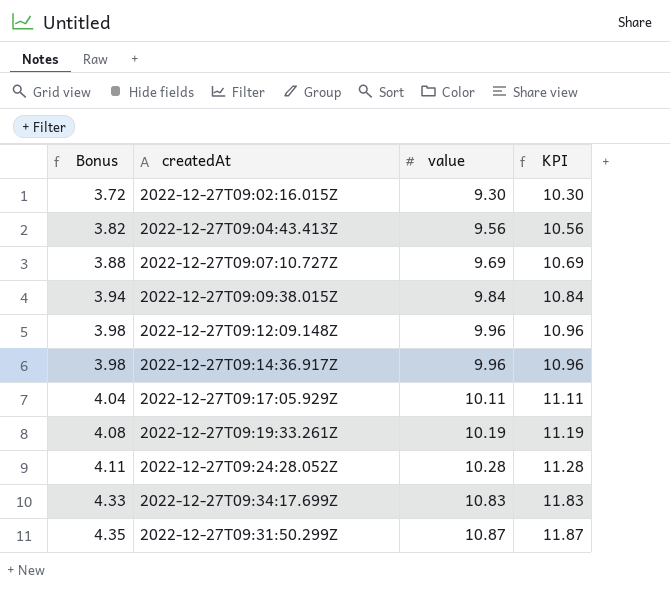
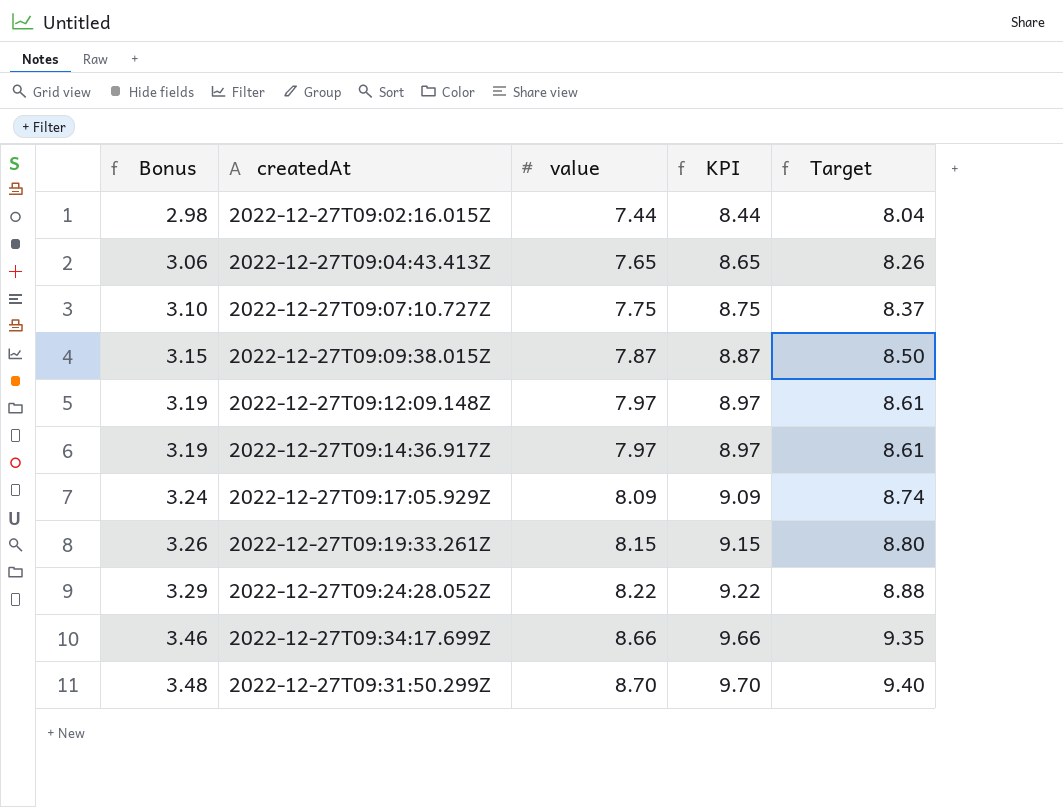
column Target | formula: none -> [value] * 1.08
2022-12-27T09:02:16.015Z | Bonus: 3.72 -> 2.98
2022-12-27T09:02:16.015Z | value: 9.30 -> 7.44
2022-12-27T09:02:16.015Z | KPI: 10.30 -> 8.44
2022-12-27T09:04:43.413Z | Bonus: 3.82 -> 3.06
2022-12-27T09:04:43.413Z | value: 9.56 -> 7.65
2022-12-27T09:04:43.413Z | KPI: 10.56 -> 8.65
2022-12-27T09:07:10.727Z | Bonus: 3.88 -> 3.10
2022-12-27T09:07:10.727Z | value: 9.69 -> 7.75
2022-12-27T09:07:10.727Z | KPI: 10.69 -> 8.75
2022-12-27T09:09:38.015Z | Bonus: 3.94 -> 3.15
2022-12-27T09:09:38.015Z | value: 9.84 -> 7.87
2022-12-27T09:09:38.015Z | KPI: 10.84 -> 8.87
2022-12-27T09:12:09.148Z | Bonus: 3.98 -> 3.19
2022-12-27T09:12:09.148Z | value: 9.96 -> 7.97
2022-12-27T09:12:09.148Z | KPI: 10.96 -> 8.97
2022-12-27T09:14:36.917Z | Bonus: 3.98 -> 3.19
2022-12-27T09:14:36.917Z | value: 9.96 -> 7.97
2022-12-27T09:14:36.917Z | KPI: 10.96 -> 8.97
2022-12-27T09:17:05.929Z | Bonus: 4.04 -> 3.24
2022-12-27T09:17:05.929Z | value: 10.11 -> 8.09
2022-12-27T09:17:05.929Z | KPI: 11.11 -> 9.09
2022-12-27T09:19:33.261Z | Bonus: 4.08 -> 3.26
2022-12-27T09:19:33.261Z | value: 10.19 -> 8.15
2022-12-27T09:19:33.261Z | KPI: 11.19 -> 9.15
2022-12-27T09:24:28.052Z | Bonus: 4.11 -> 3.29
2022-12-27T09:24:28.052Z | value: 10.28 -> 8.22
2022-12-27T09:24:28.052Z | KPI: 11.28 -> 9.22
2022-12-27T09:34:17.699Z | Bonus: 4.33 -> 3.46
2022-12-27T09:34:17.699Z | value: 10.83 -> 8.66
2022-12-27T09:34:17.699Z | KPI: 11.83 -> 9.66
2022-12-27T09:31:50.299Z | Bonus: 4.35 -> 3.48
2022-12-27T09:31:50.299Z | value: 10.87 -> 8.70
2022-12-27T09:31:50.299Z | KPI: 11.87 -> 9.70

